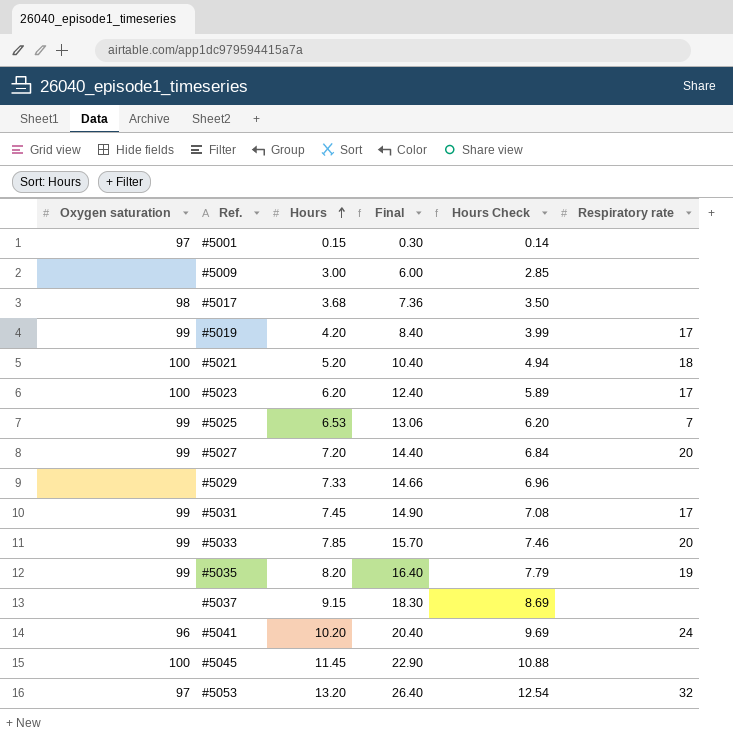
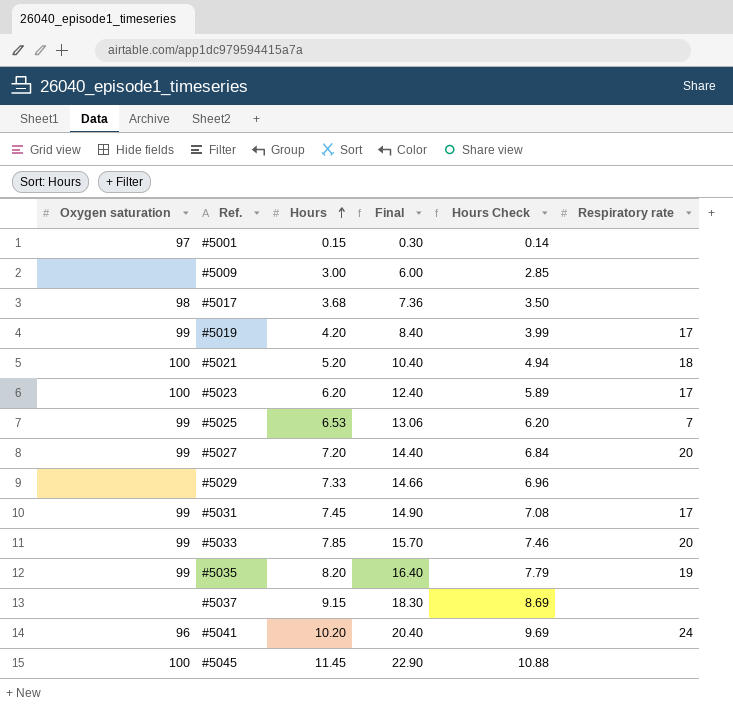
row #5053: 97 | 13.20 | 26.40 | 12.54 | 32 -> none

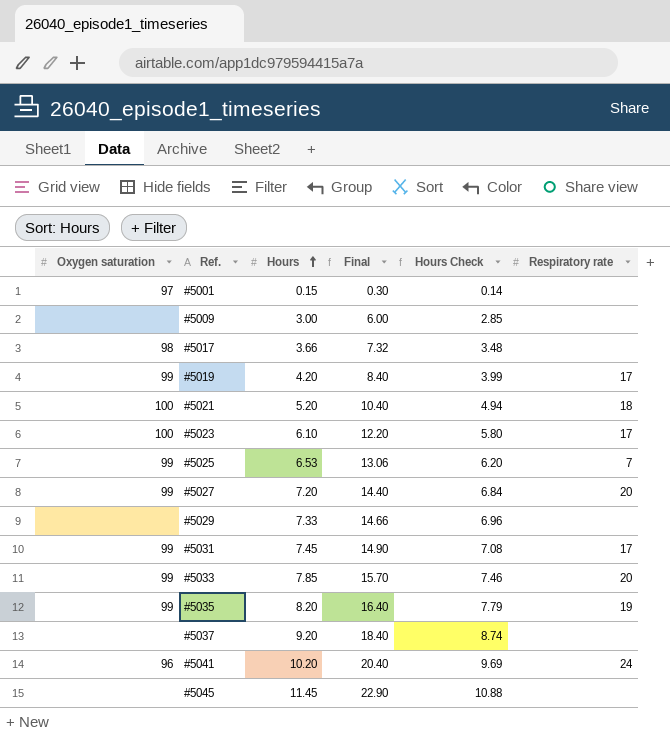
#5017 | Hours: 3.68 -> 3.66
#5017 | Final: 7.36 -> 7.32
#5017 | Hours Check: 3.50 -> 3.48
#5023 | Hours: 6.20 -> 6.10
#5023 | Final: 12.40 -> 12.20
#5023 | Hours Check: 5.89 -> 5.80
#5037 | Hours: 9.15 -> 9.20
#5037 | Final: 18.30 -> 18.40
#5037 | Hours Check: 8.69 -> 8.74
#5045 | Oxygen saturation: 100 -> none

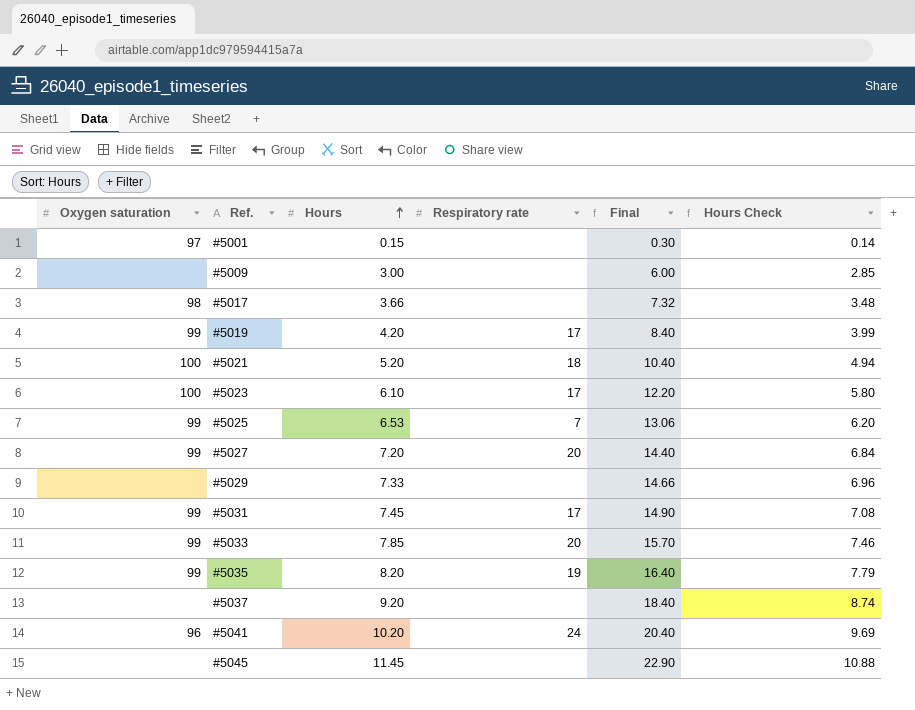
column Respiratory rate | position: 6 -> 4

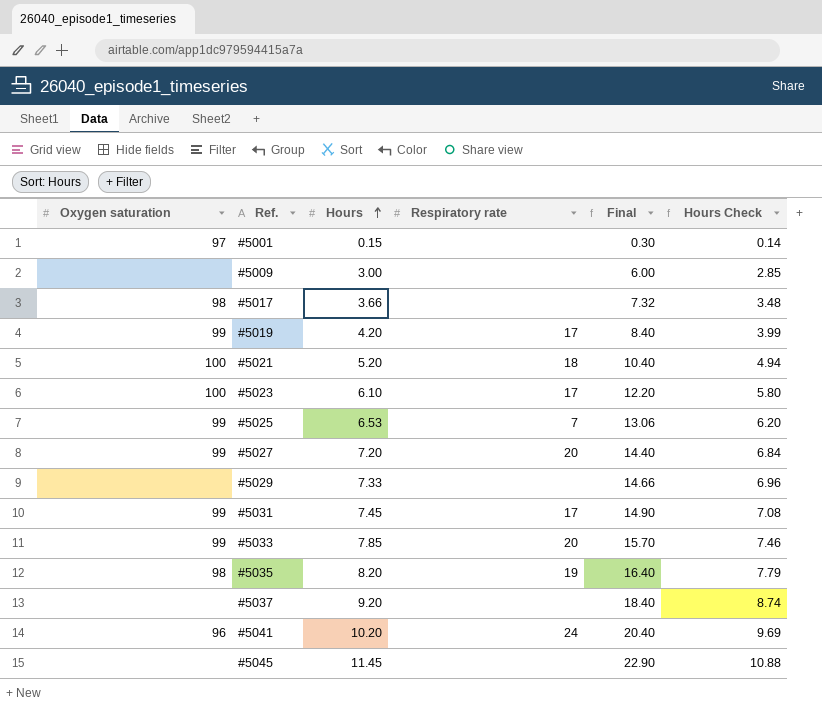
#5035 | Oxygen saturation: 99 -> 98

